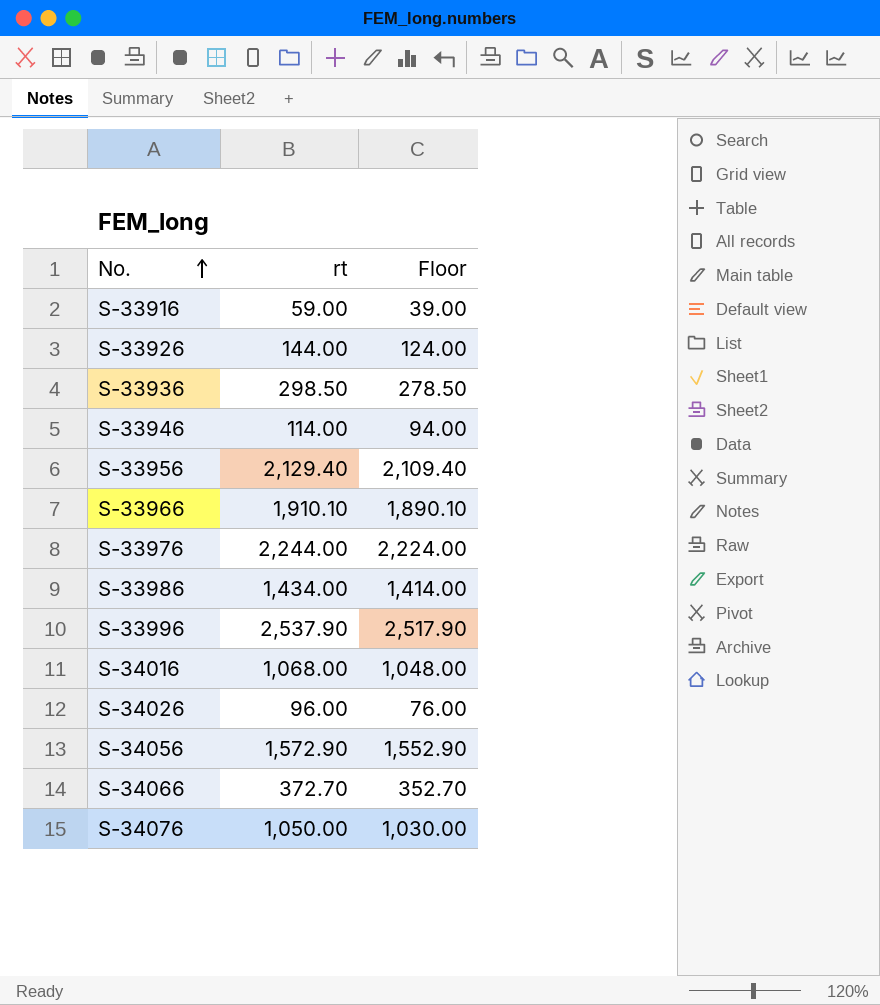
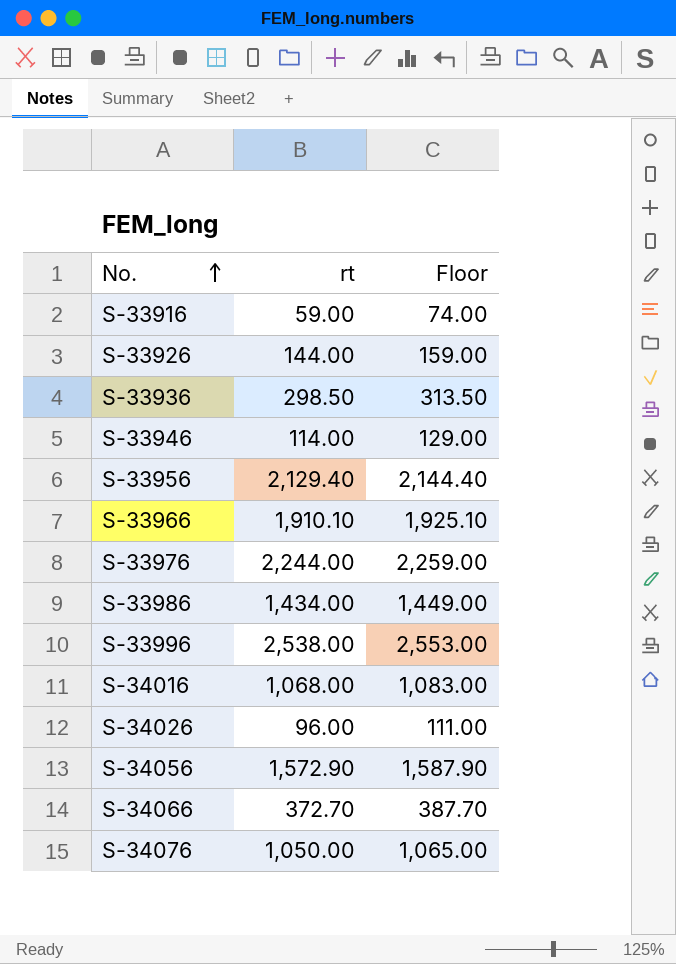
column Floor | formula: [rt] - 20 -> [rt] + 15
S-33996 | rt: 2,537.90 -> 2,538.00

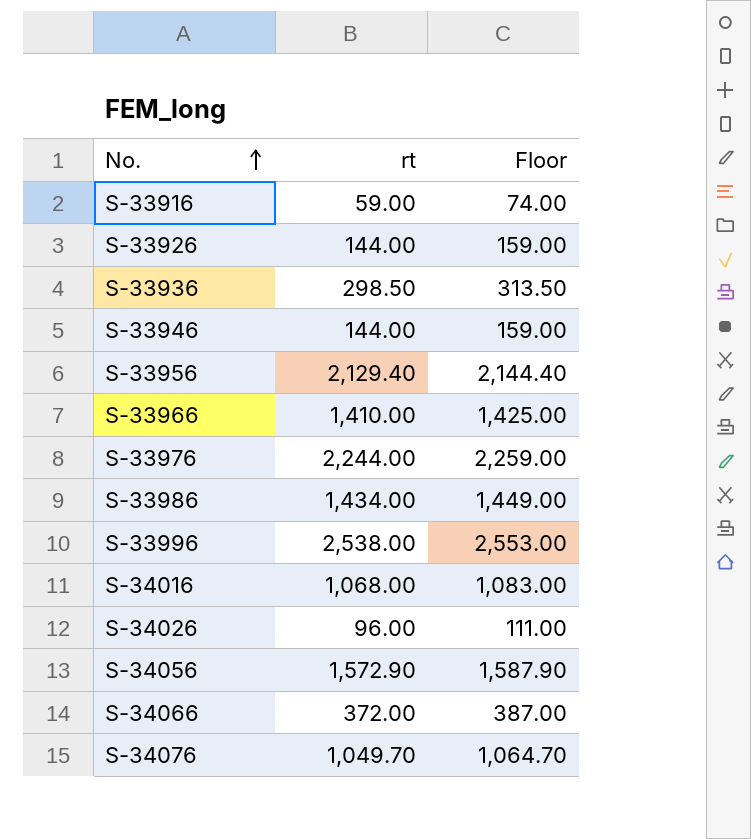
S-33946 | rt: 114.00 -> 144.00
S-33946 | Floor: 129.00 -> 159.00
S-33966 | rt: 1,910.10 -> 1,410.00
S-33966 | Floor: 1,925.10 -> 1,425.00
S-34066 | rt: 372.70 -> 372.00
S-34066 | Floor: 387.70 -> 387.00
S-34076 | rt: 1,050.00 -> 1,049.70
S-34076 | Floor: 1,065.00 -> 1,064.70

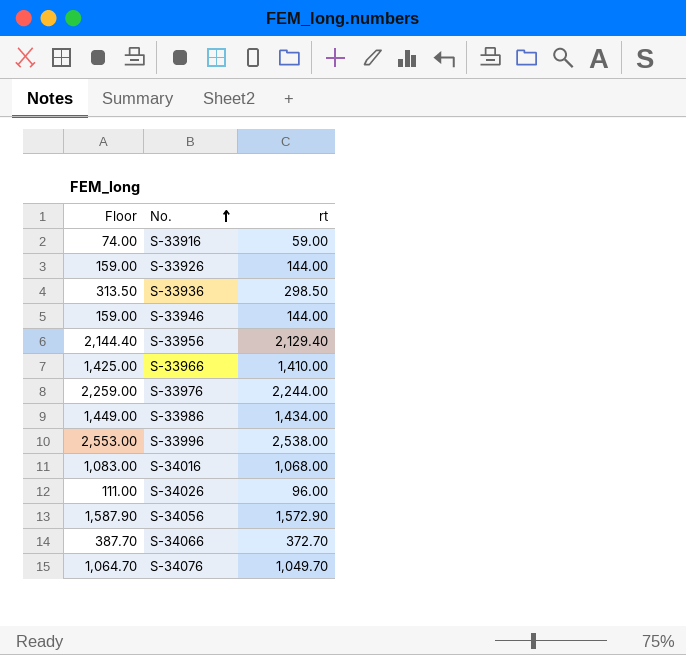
column Floor | position: 3 -> 1
S-34066 | Floor: 387.00 -> 387.70
S-34066 | rt: 372.00 -> 372.70

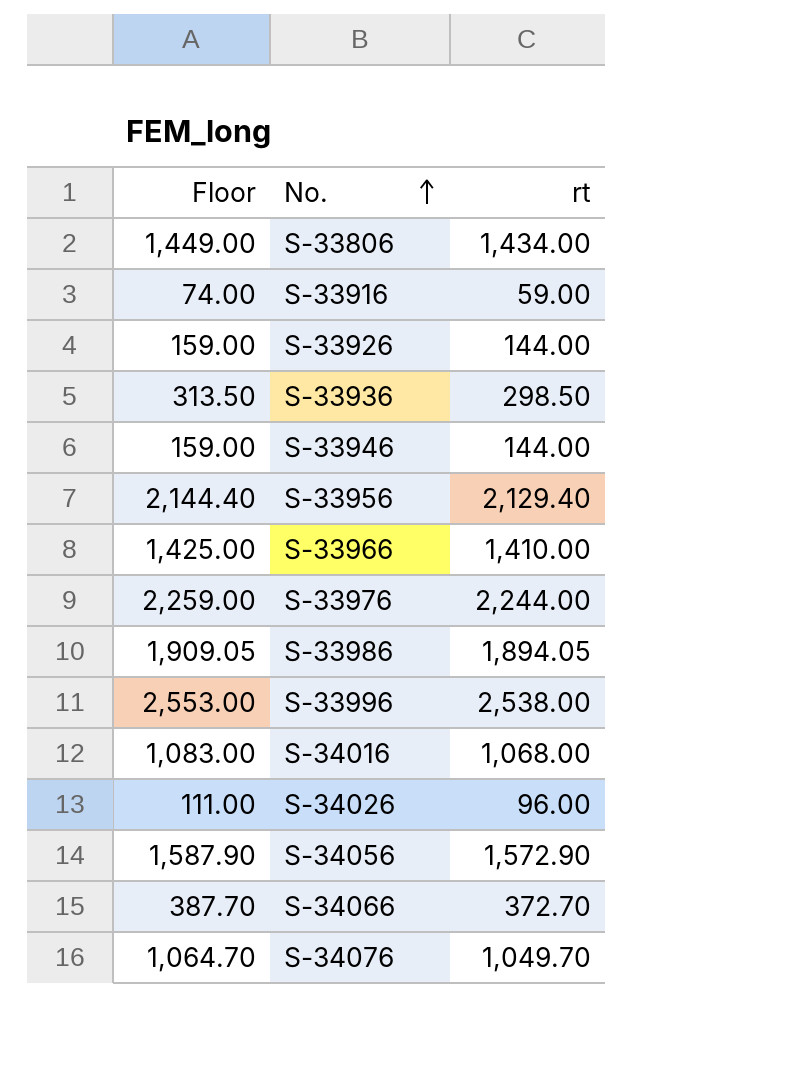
row S-33806: none -> 1,449.00 | 1,434.00
S-33986 | Floor: 1,449.00 -> 1,909.05
S-33986 | rt: 1,434.00 -> 1,894.05

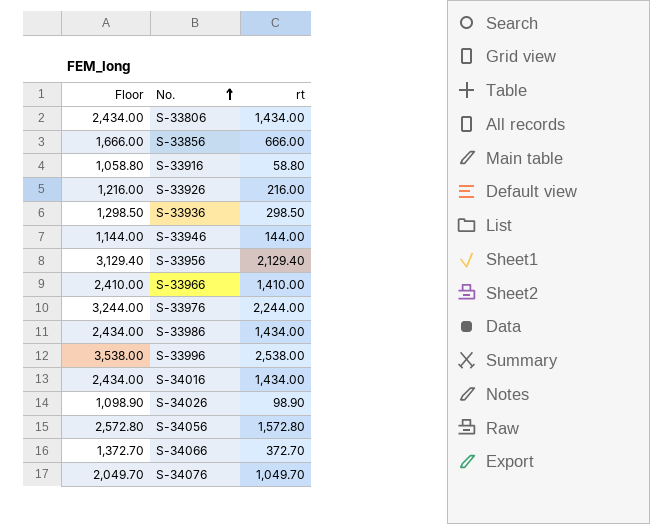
column Floor | formula: [rt] + 15 -> [rt] + 1000
row S-33856: none -> 1,666.00 | 666.00
S-33916 | rt: 59.00 -> 58.80
S-33926 | rt: 144.00 -> 216.00
S-33986 | rt: 1,894.05 -> 1,434.00
S-34016 | rt: 1,068.00 -> 1,434.00
S-34026 | rt: 96.00 -> 98.90
S-34056 | rt: 1,572.90 -> 1,572.80

